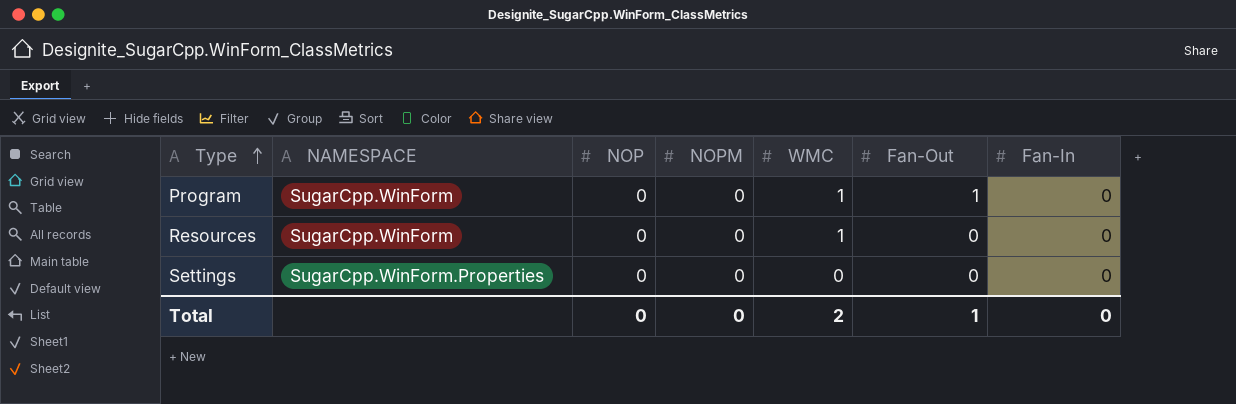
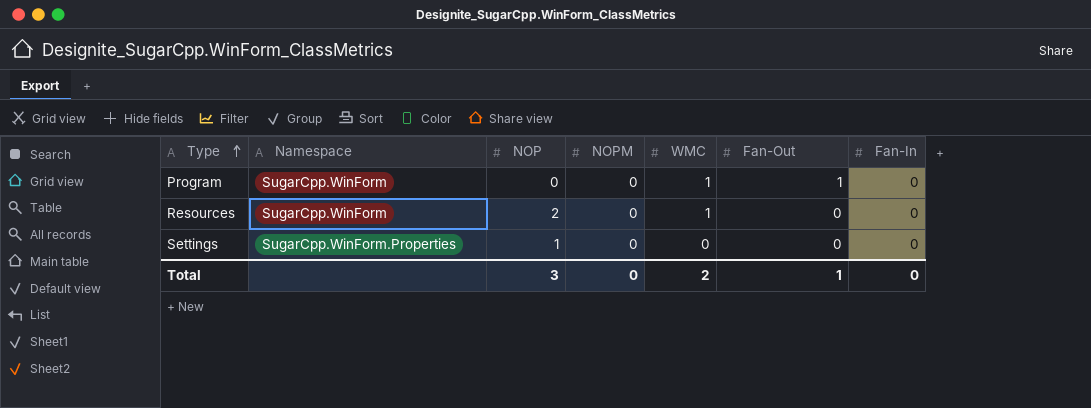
column name: NAMESPACE -> Namespace
Resources | NOP: 0 -> 2
Settings | NOP: 0 -> 1
Total | NOP: 0 -> 3

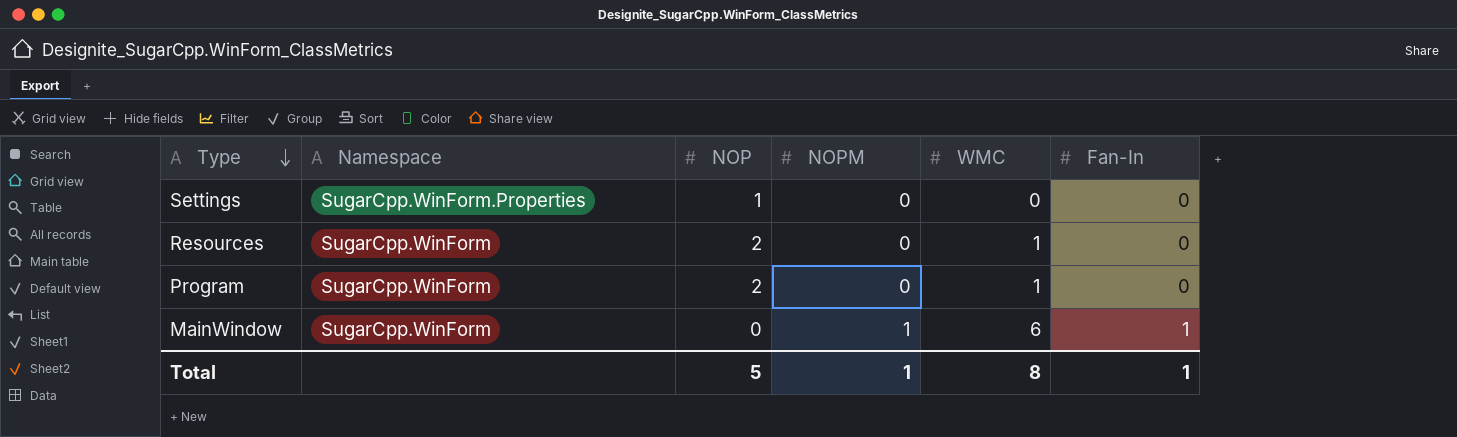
row order: Type ascending -> Type descending
column Fan-Out | position: 6 -> none
Program | NOP: 0 -> 2
row MainWindow: none -> SugarCpp.WinForm | 0 | 1 | 6 | 1
Total | NOP: 3 -> 5
Total | NOPM: 0 -> 1
Total | WMC: 2 -> 8
Total | Fan-In: 0 -> 1

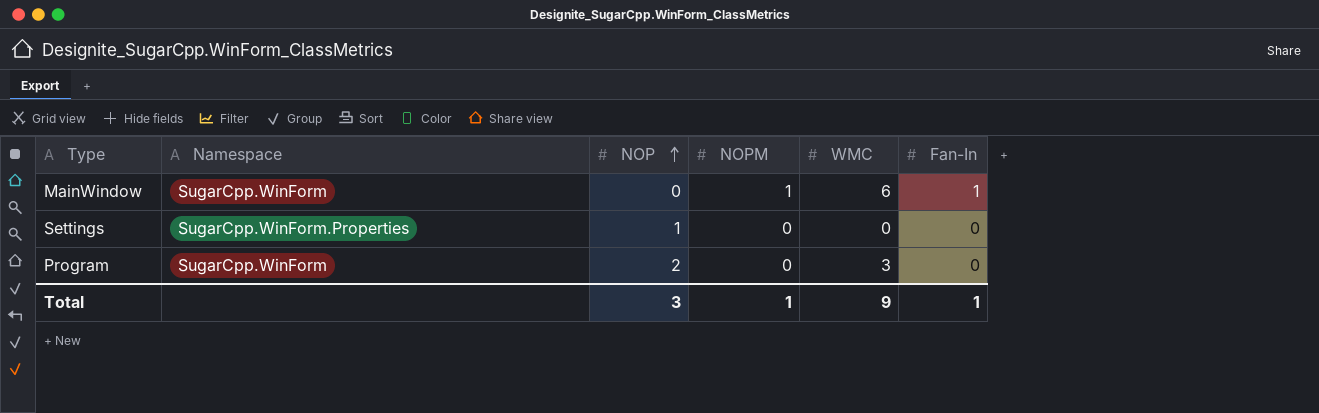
row order: Type descending -> NOP ascending
row Resources: SugarCpp.WinForm | 2 | 0 | 1 | 0 -> none
Program | WMC: 1 -> 3
Total | NOP: 5 -> 3
Total | WMC: 8 -> 9

